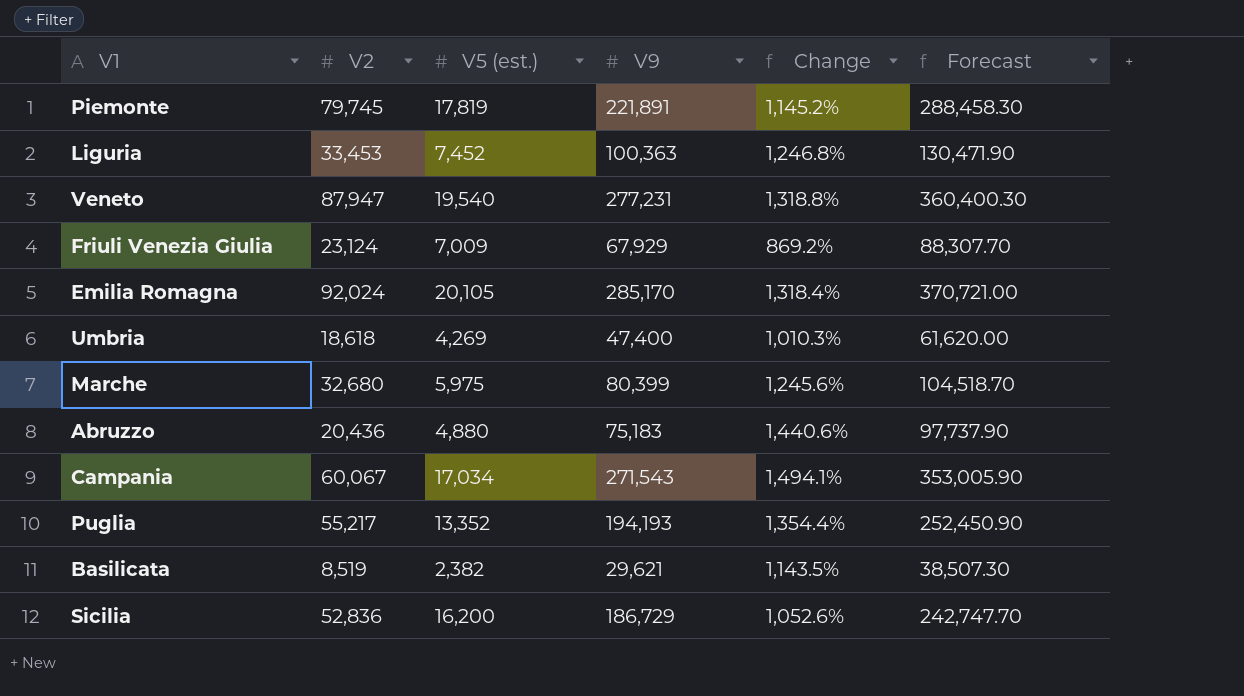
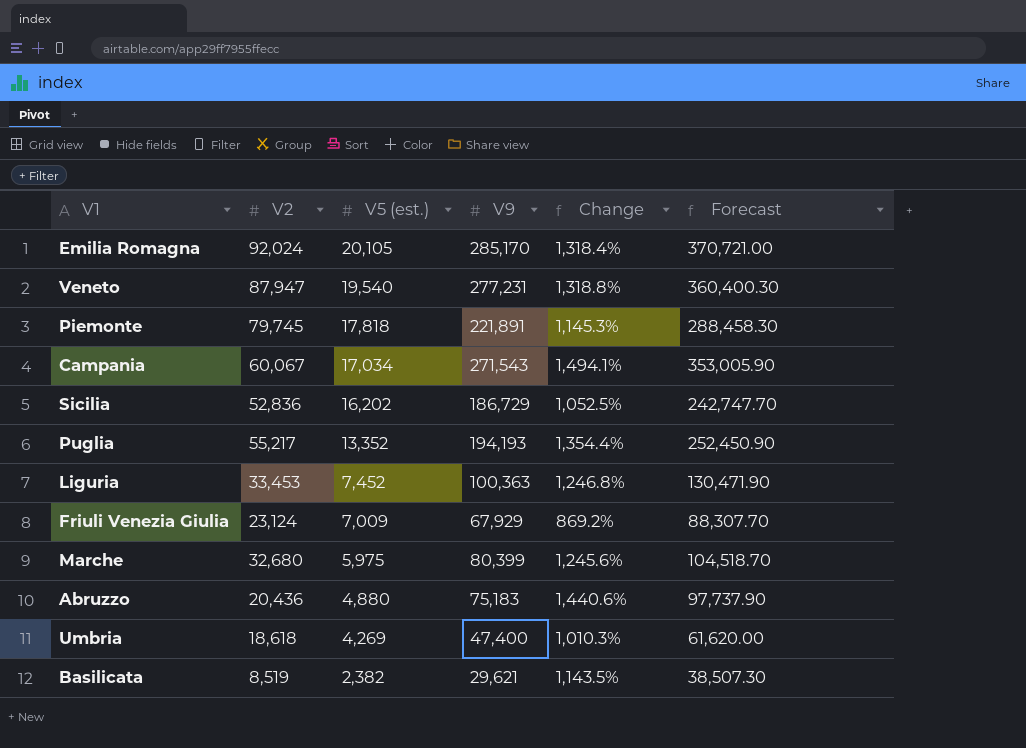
row order: none -> V5 (est.) descending
Piemonte | V5 (est.): 17,819 -> 17,818
Piemonte | Change: 1,145.2% -> 1,145.3%
Sicilia | V5 (est.): 16,200 -> 16,202
Sicilia | Change: 1,052.6% -> 1,052.5%

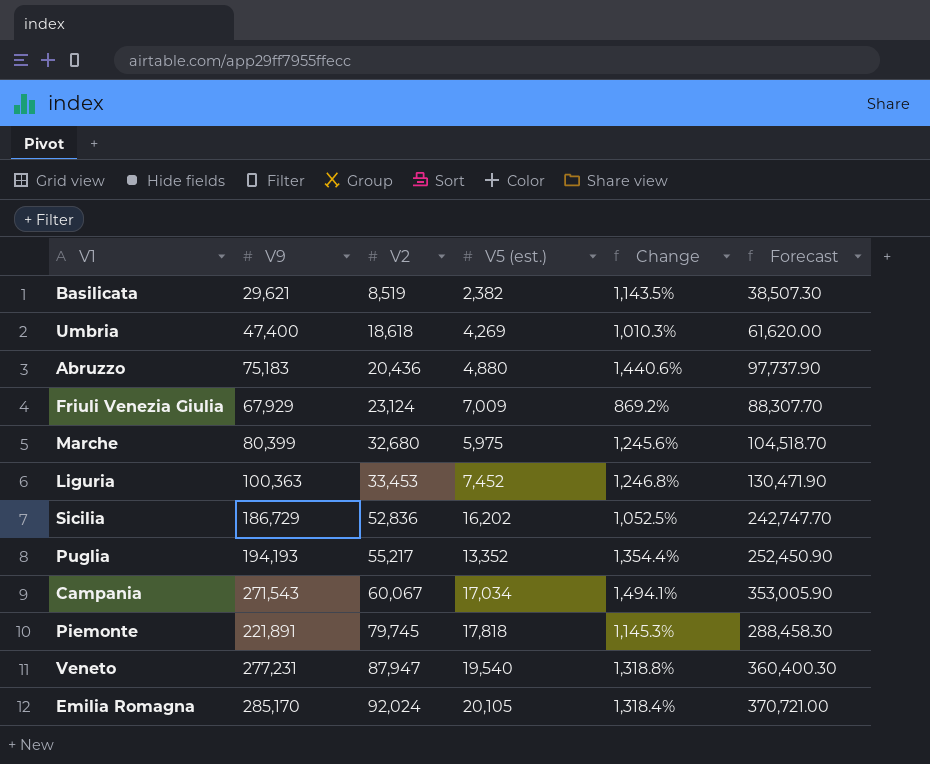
row order: V5 (est.) descending -> V2 ascending
column V9 | position: 4 -> 2

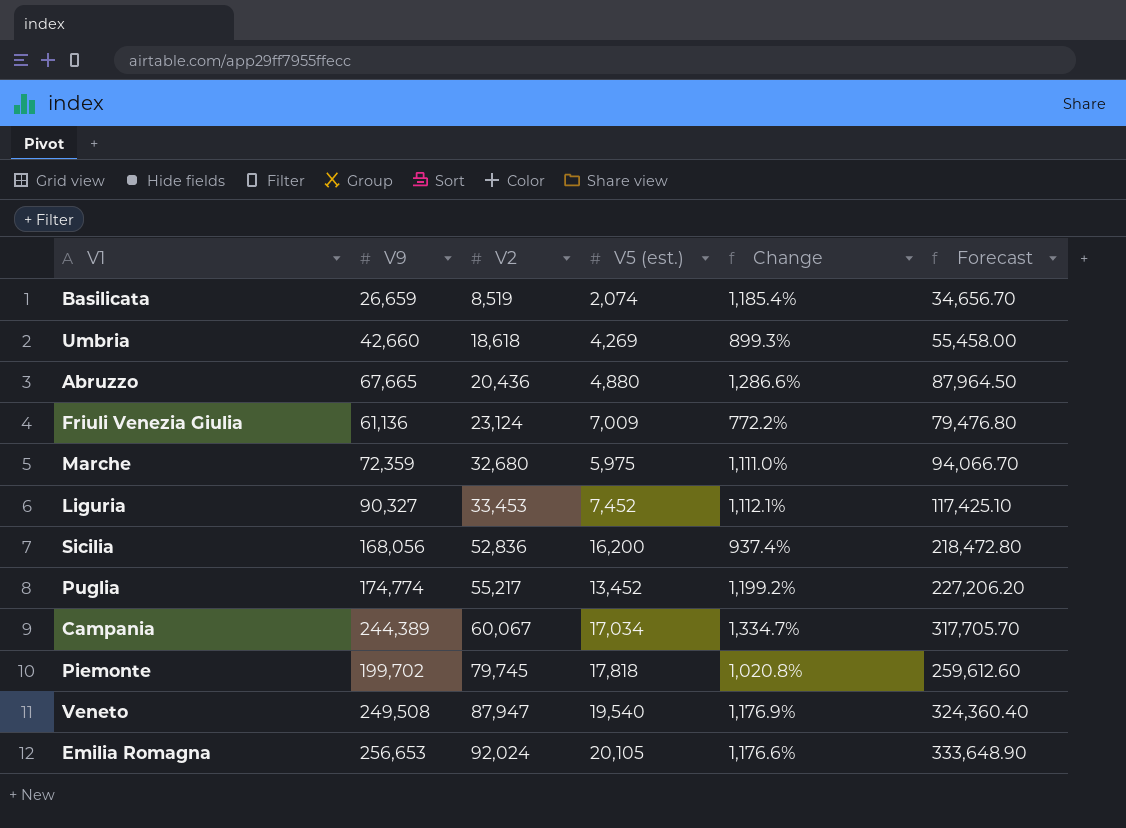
Basilicata | V9: 29,621 -> 26,659
Basilicata | V5 (est.): 2,382 -> 2,074
Basilicata | Change: 1,143.5% -> 1,185.4%
Basilicata | Forecast: 38,507.30 -> 34,656.70
Umbria | V9: 47,400 -> 42,660
Umbria | Change: 1,010.3% -> 899.3%
Umbria | Forecast: 61,620.00 -> 55,458.00
Abruzzo | V9: 75,183 -> 67,665
Abruzzo | Change: 1,440.6% -> 1,286.6%
Abruzzo | Forecast: 97,737.90 -> 87,964.50
Friuli Venezia Giulia | V9: 67,929 -> 61,136
Friuli Venezia Giulia | Change: 869.2% -> 772.2%
Friuli Venezia Giulia | Forecast: 88,307.70 -> 79,476.80
Marche | V9: 80,399 -> 72,359
Marche | Change: 1,245.6% -> 1,111.0%
Marche | Forecast: 104,518.70 -> 94,066.70
Liguria | V9: 100,363 -> 90,327
Liguria | Change: 1,246.8% -> 1,112.1%
Liguria | Forecast: 130,471.90 -> 117,425.10
Sicilia | V9: 186,729 -> 168,056
Sicilia | V5 (est.): 16,202 -> 16,200
Sicilia | Change: 1,052.5% -> 937.4%
Sicilia | Forecast: 242,747.70 -> 218,472.80
Puglia | V9: 194,193 -> 174,774
Puglia | V5 (est.): 13,352 -> 13,452
Puglia | Change: 1,354.4% -> 1,199.2%
Puglia | Forecast: 252,450.90 -> 227,206.20
Campania | V9: 271,543 -> 244,389
Campania | Change: 1,494.1% -> 1,334.7%
Campania | Forecast: 353,005.90 -> 317,705.70
Piemonte | V9: 221,891 -> 199,702
Piemonte | Change: 1,145.3% -> 1,020.8%
Piemonte | Forecast: 288,458.30 -> 259,612.60
Veneto | V9: 277,231 -> 249,508
Veneto | Change: 1,318.8% -> 1,176.9%
Veneto | Forecast: 360,400.30 -> 324,360.40
Emilia Romagna | V9: 285,170 -> 256,653
Emilia Romagna | Change: 1,318.4% -> 1,176.6%
Emilia Romagna | Forecast: 370,721.00 -> 333,648.90

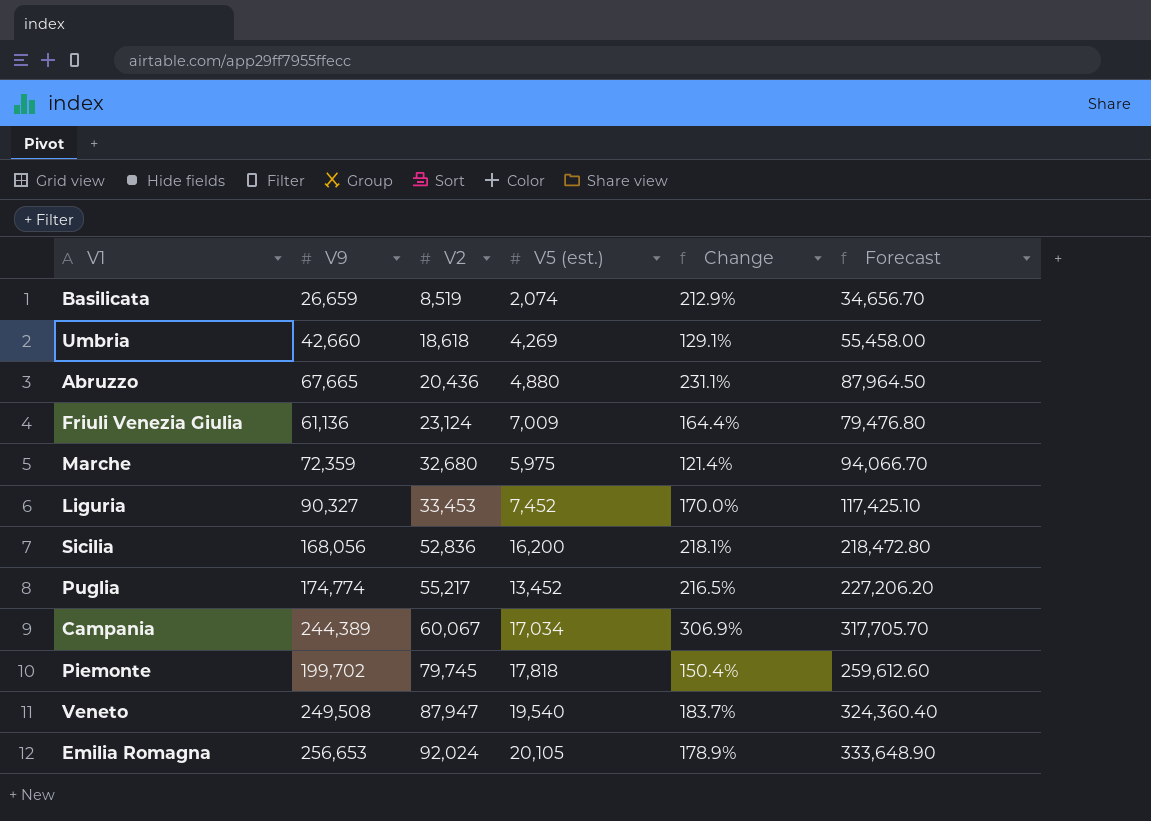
column Change | formula: ([V9] - [V5 (est.)]) / [V5 (est.)] -> ([V9] - [V2]) / [V2]

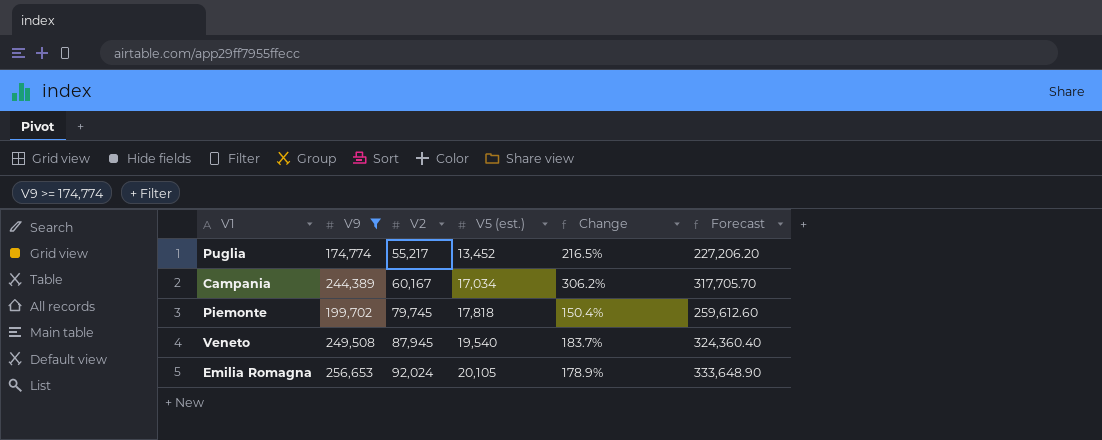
filter: none -> V9 >= 174,774
Campania | V2: 60,067 -> 60,167
Campania | Change: 306.9% -> 306.2%
Veneto | V2: 87,947 -> 87,945

